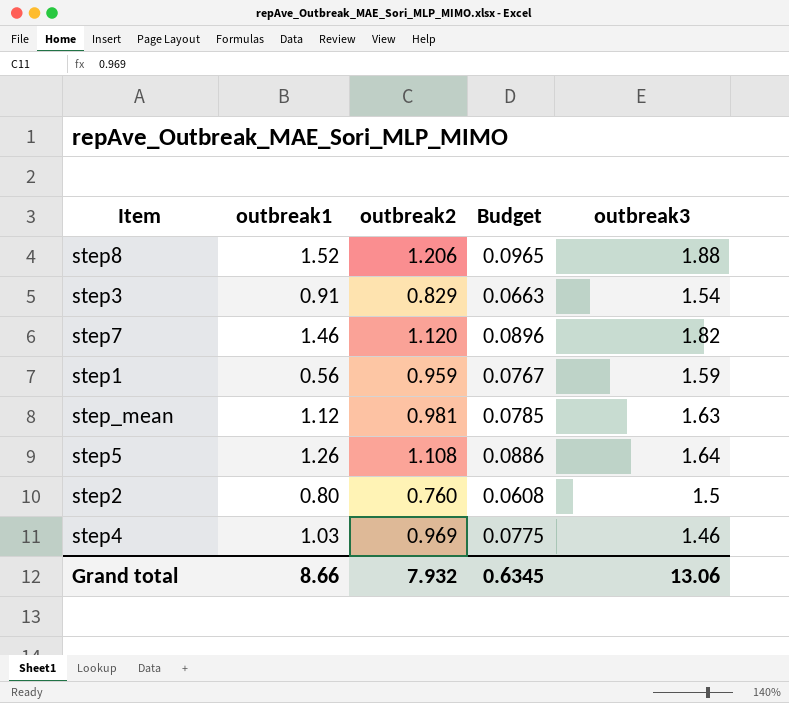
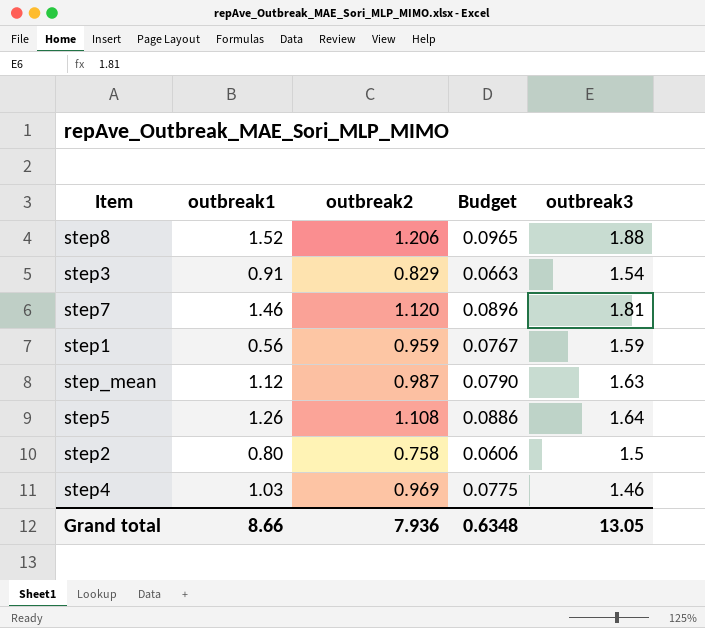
step7 | outbreak3: 1.82 -> 1.81
step_mean | outbreak2: 0.981 -> 0.987
step_mean | Budget: 0.0785 -> 0.0790
step2 | outbreak2: 0.760 -> 0.758
step2 | Budget: 0.0608 -> 0.0606
Grand total | outbreak2: 7.932 -> 7.936
Grand total | Budget: 0.6345 -> 0.6348
Grand total | outbreak3: 13.06 -> 13.05

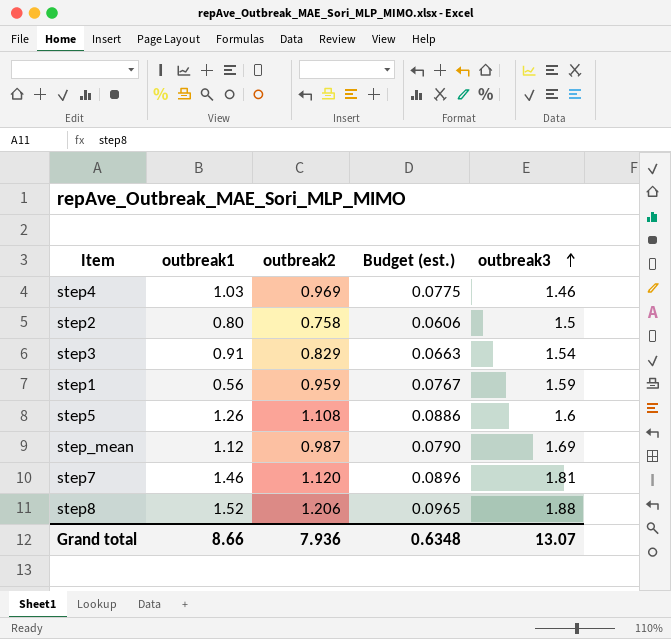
row order: none -> outbreak3 ascending
column name: Budget -> Budget (est.)
step5 | outbreak3: 1.64 -> 1.6
step_mean | outbreak3: 1.63 -> 1.69
Grand total | outbreak3: 13.05 -> 13.07

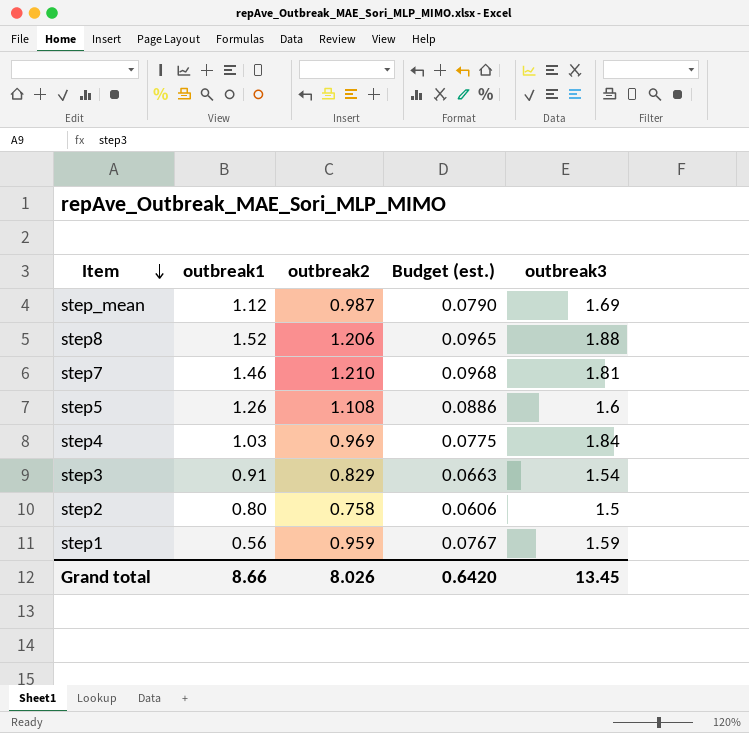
row order: outbreak3 ascending -> Item descending
step7 | outbreak2: 1.120 -> 1.210
step7 | Budget (est.): 0.0896 -> 0.0968
step4 | outbreak3: 1.46 -> 1.84
Grand total | outbreak2: 7.936 -> 8.026
Grand total | Budget (est.): 0.6348 -> 0.6420
Grand total | outbreak3: 13.07 -> 13.45

